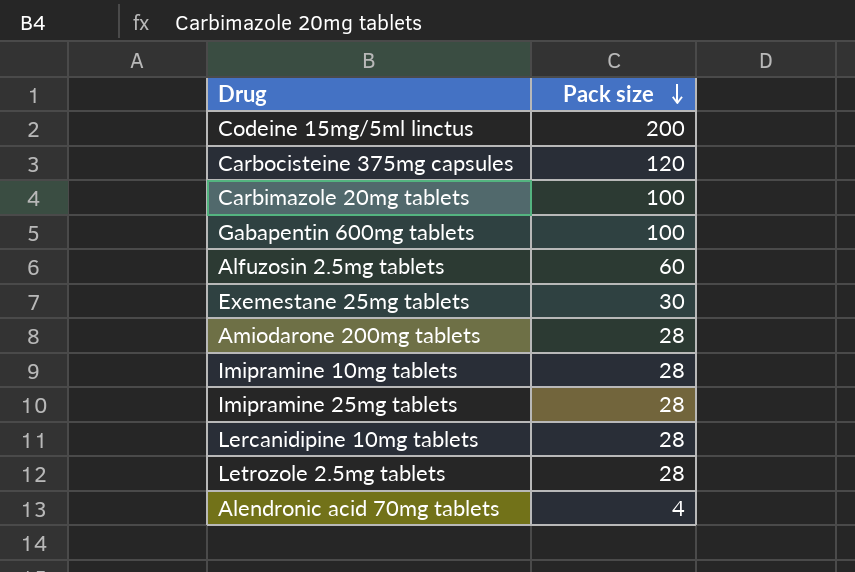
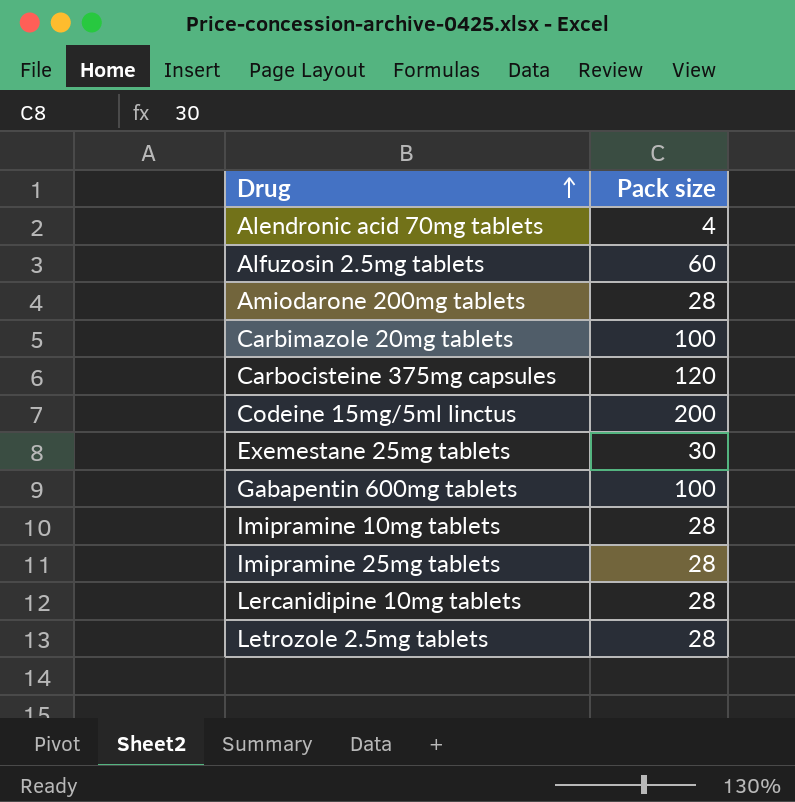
row order: Pack size descending -> Drug ascending

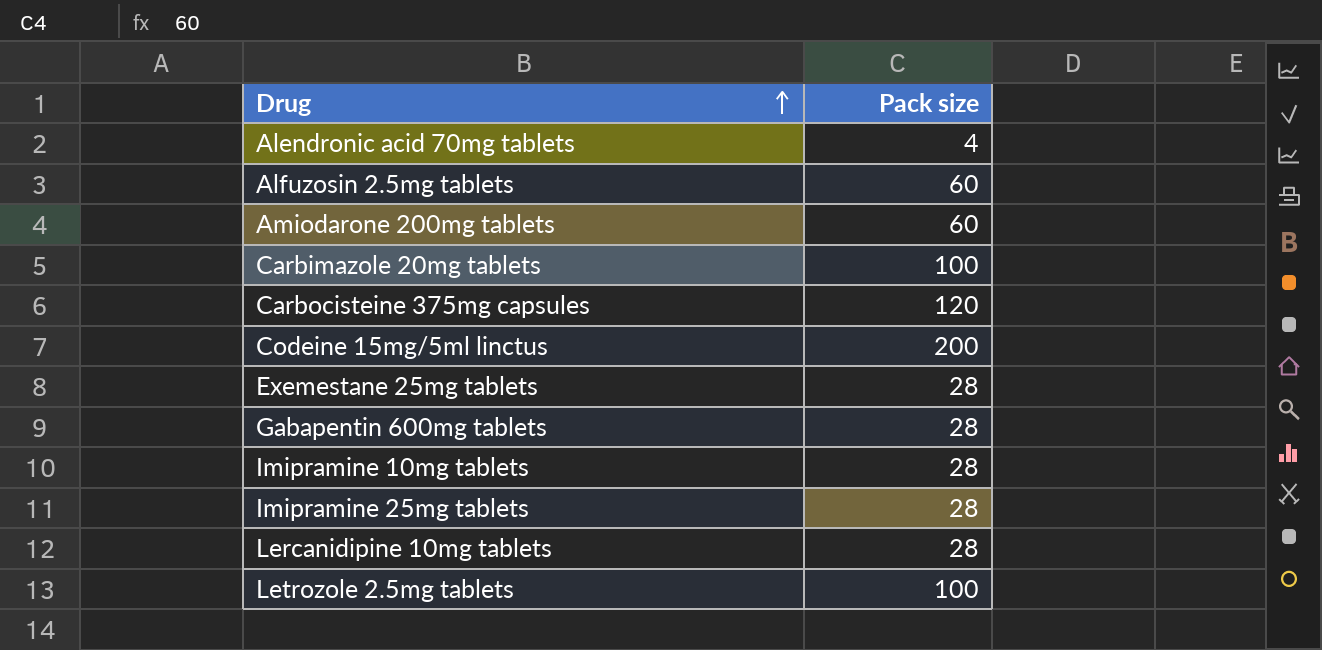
Amiodarone 200mg tablets | Pack size: 28 -> 60
Exemestane 25mg tablets | Pack size: 30 -> 28
Gabapentin 600mg tablets | Pack size: 100 -> 28
Letrozole 2.5mg tablets | Pack size: 28 -> 100

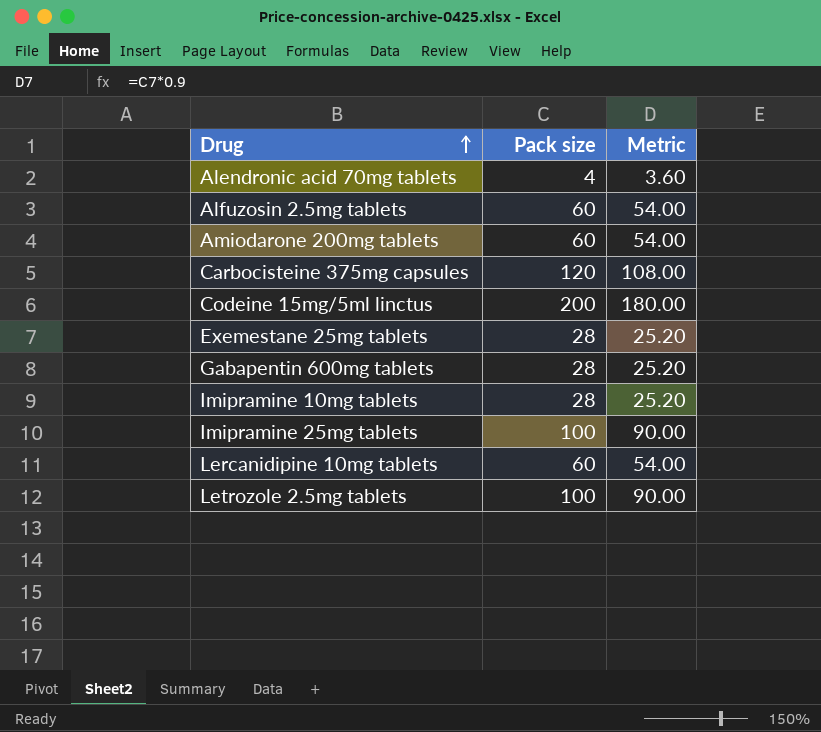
column Metric | formula: none -> [Pack size] * 0.9
row Carbimazole 20mg tablets: 100 -> none
Imipramine 25mg tablets | Pack size: 28 -> 100
Lercanidipine 10mg tablets | Pack size: 28 -> 60

